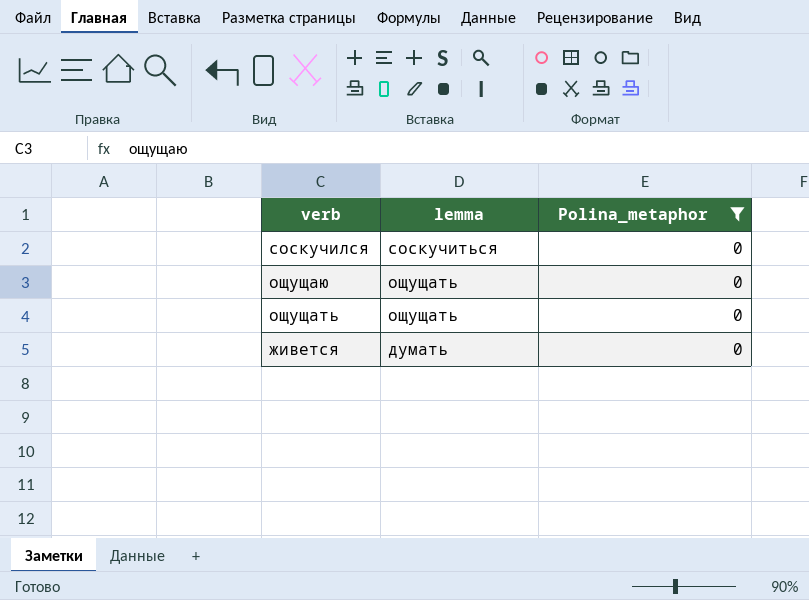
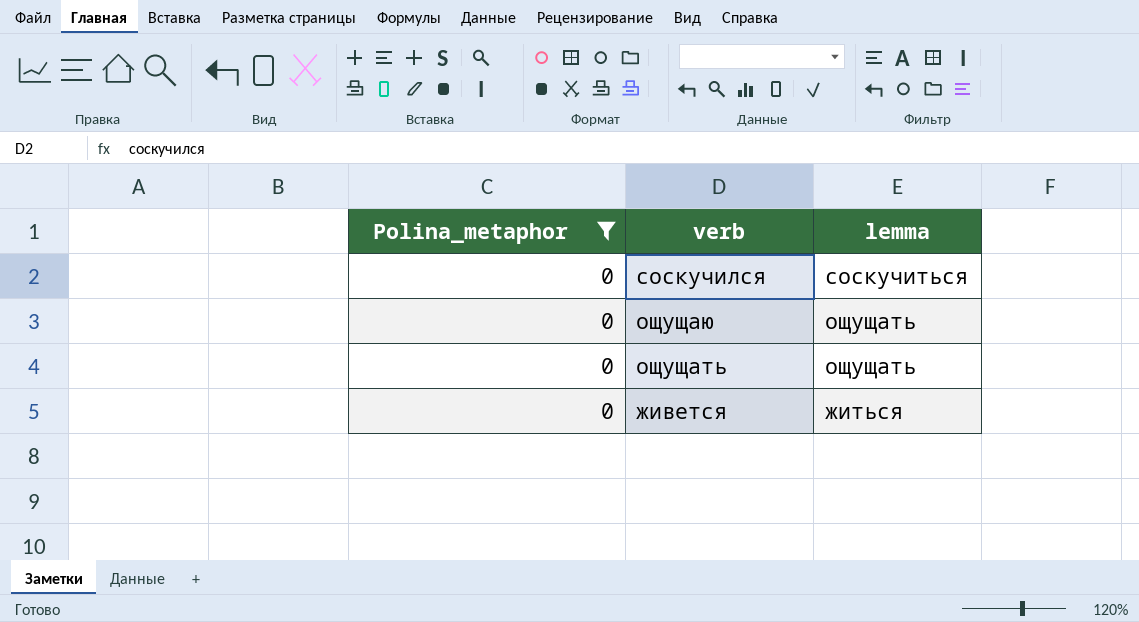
column Polina_metaphor | position: 3 -> 1
живется | lemma: думать -> житься

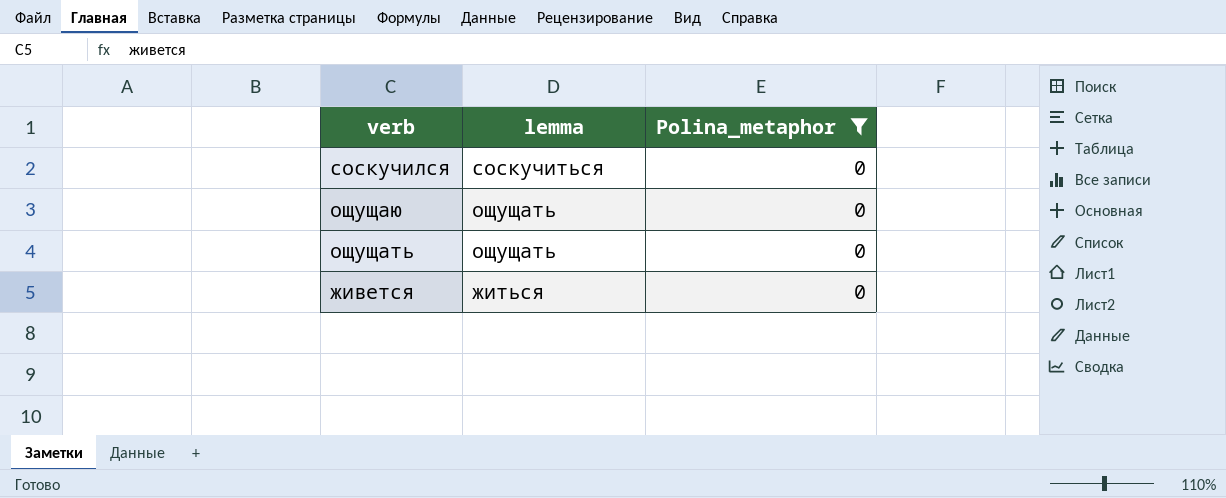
column Polina_metaphor | position: 1 -> 3

